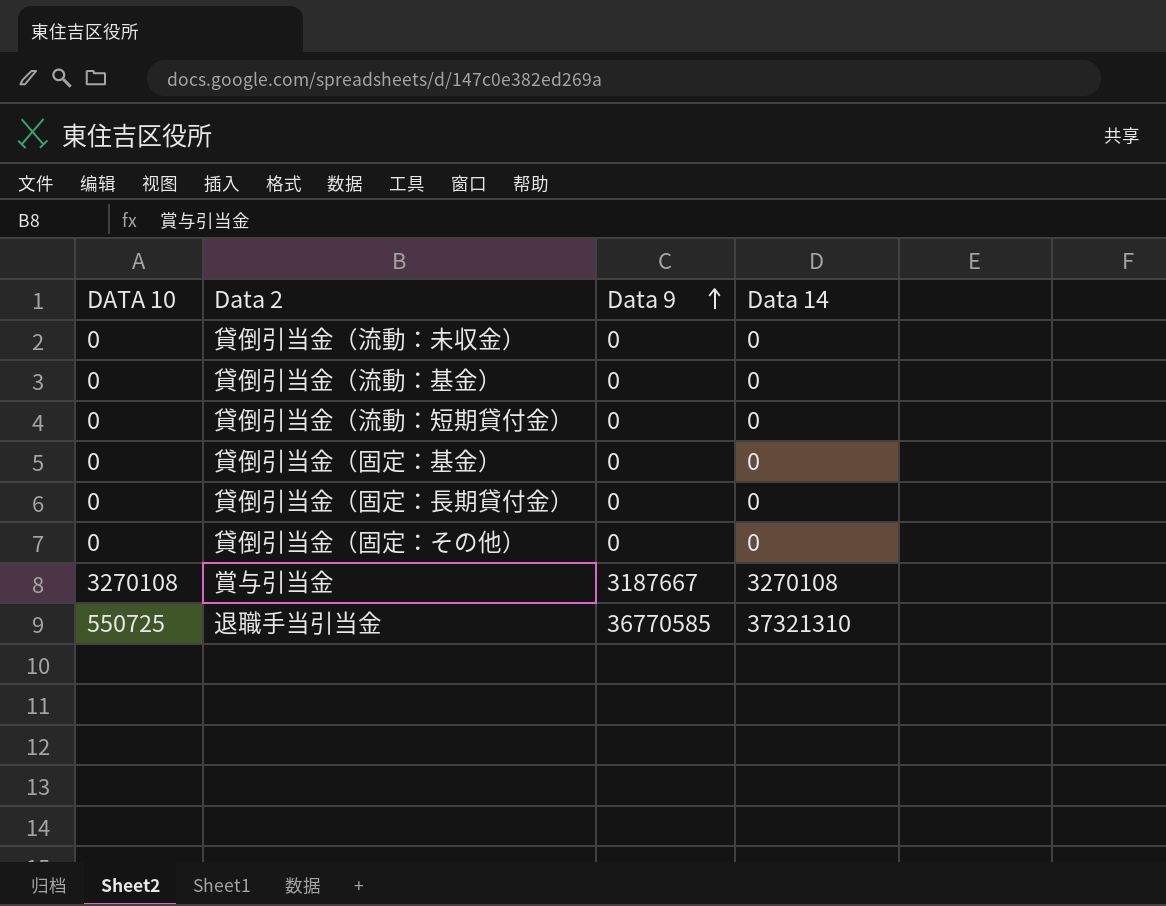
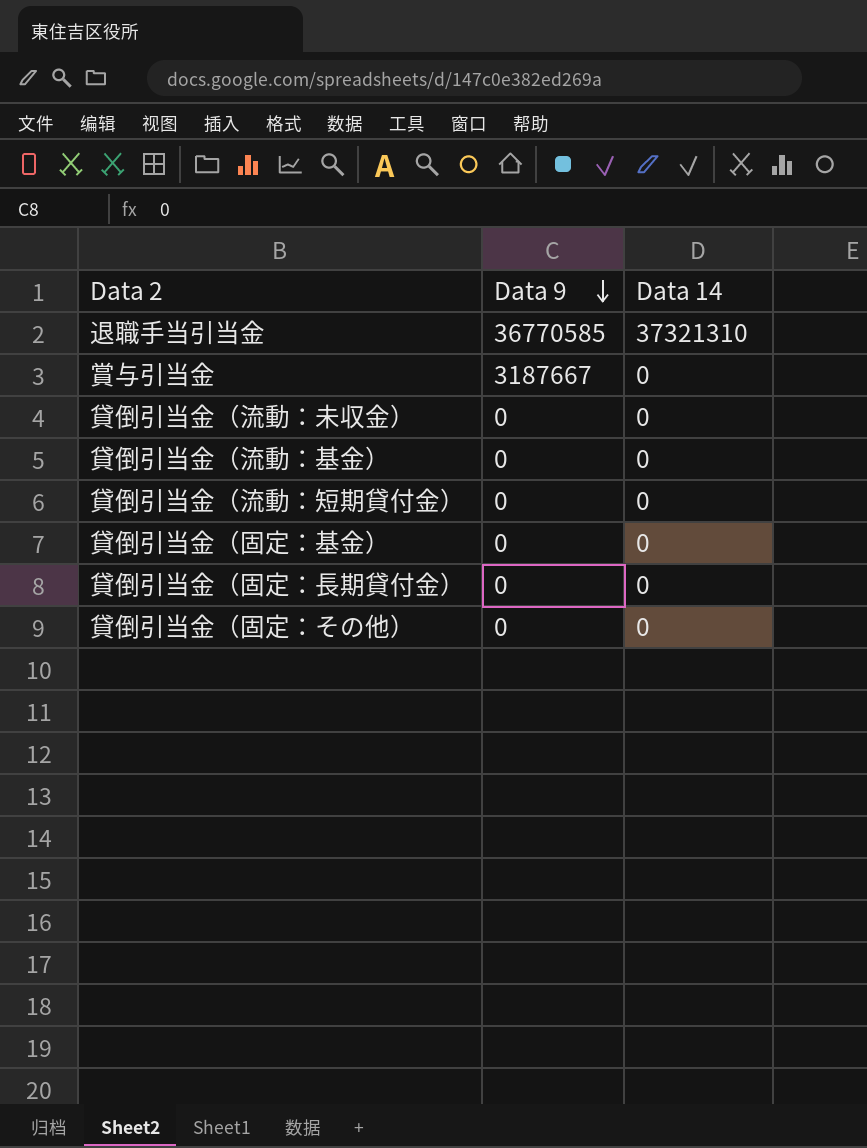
row order: Data 9 ascending -> Data 9 descending
column DATA 10 | position: 1 -> none
賞与引当金 | Data 14: 3270108 -> 0

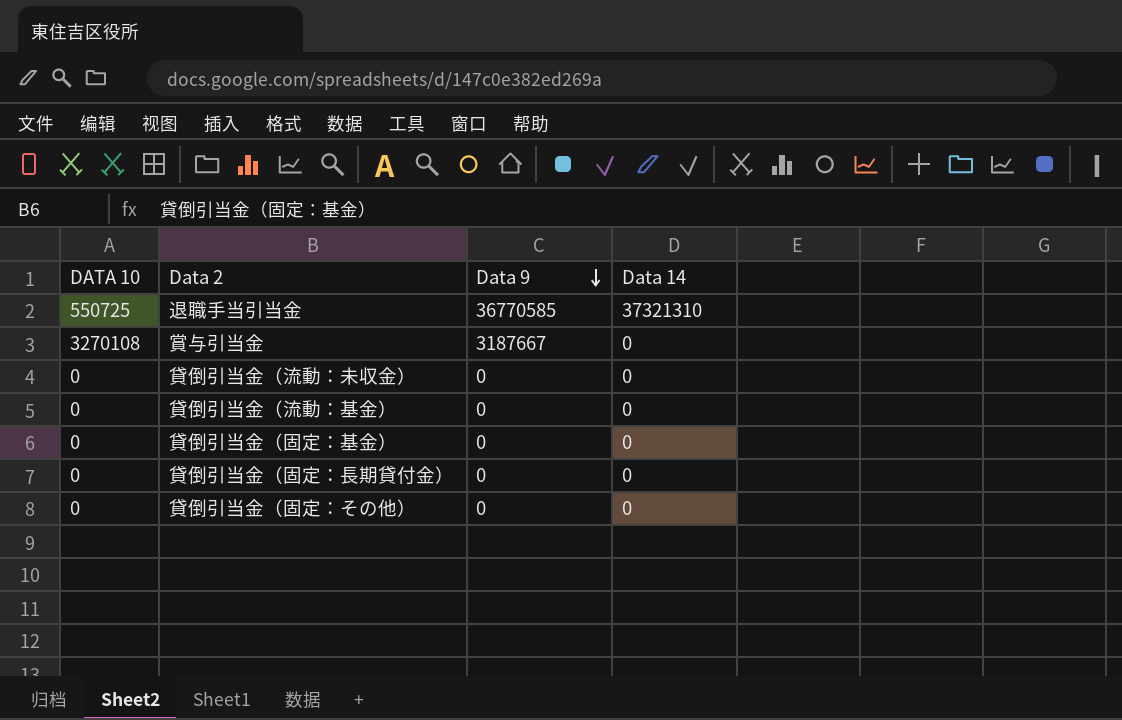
column DATA 10 | position: none -> 1
row 貸倒引当金（流動：短期貸付金）: 0 | 0 -> none

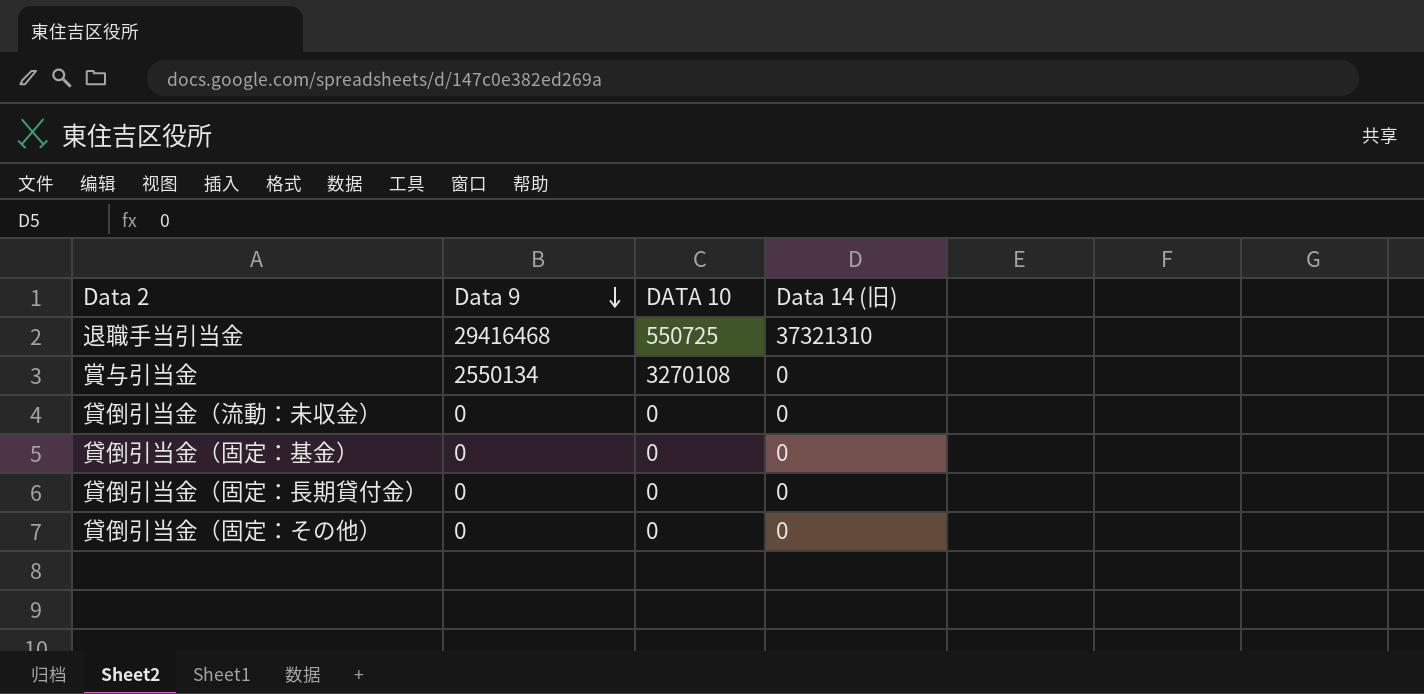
column DATA 10 | position: 1 -> 3
column name: Data 14 -> Data 14 (旧)
row 貸倒引当金（流動：基金）: 0 | 0 | 0 -> none
退職手当引当金 | Data 9: 36770585 -> 29416468
賞与引当金 | Data 9: 3187667 -> 2550134

